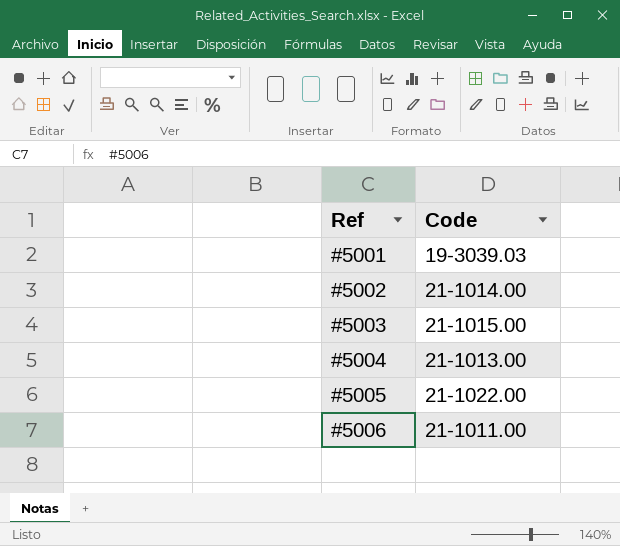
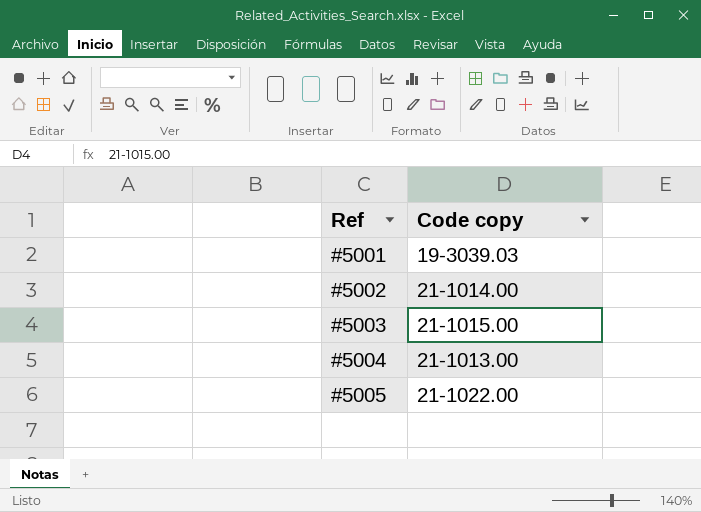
column name: Code -> Code copy
row #5006: 21-1011.00 -> none

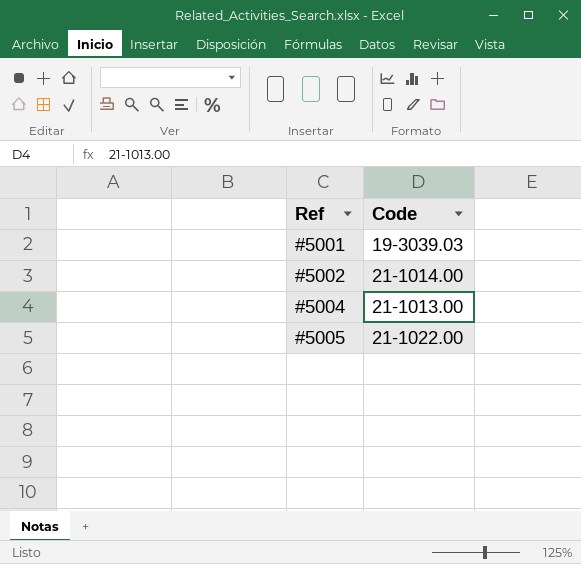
column name: Code copy -> Code
row #5003: 21-1015.00 -> none

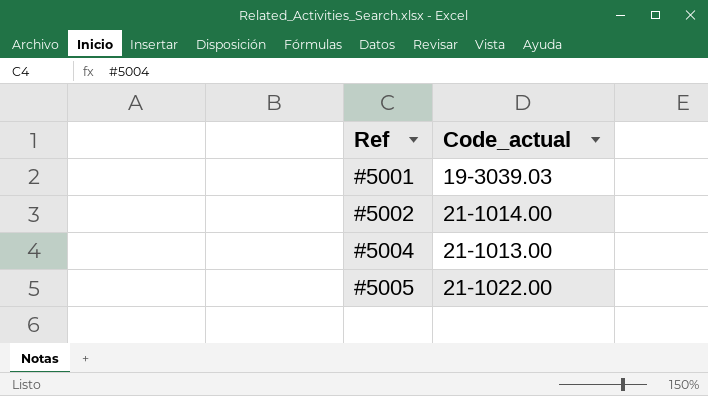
column name: Code -> Code_actual

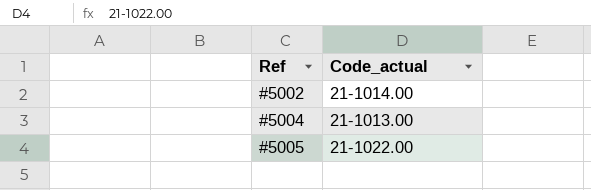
row #5001: 19-3039.03 -> none

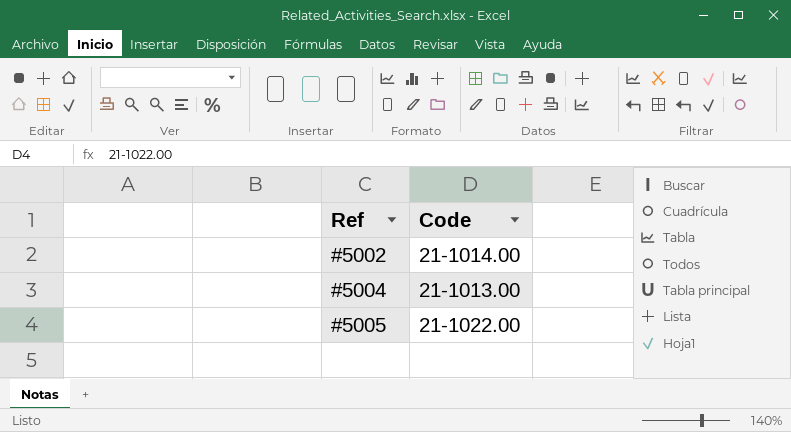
column name: Code_actual -> Code

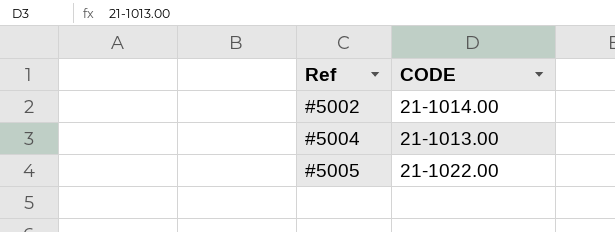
column name: Code -> CODE

